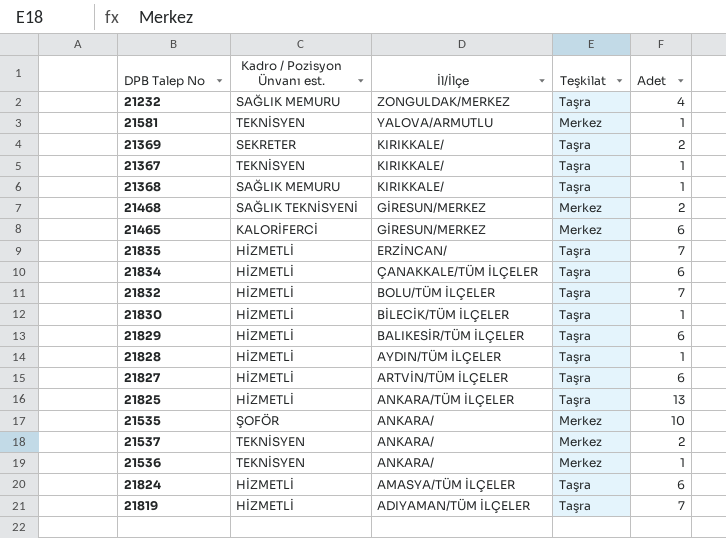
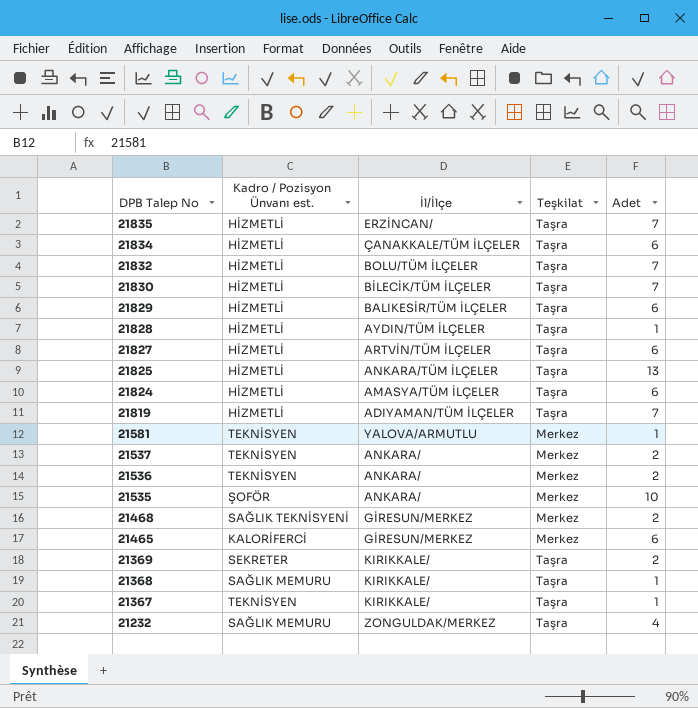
row order: İl/İlçe descending -> DPB Talep No descending
21830 | Adet: 1 -> 7
21536 | Adet: 1 -> 2

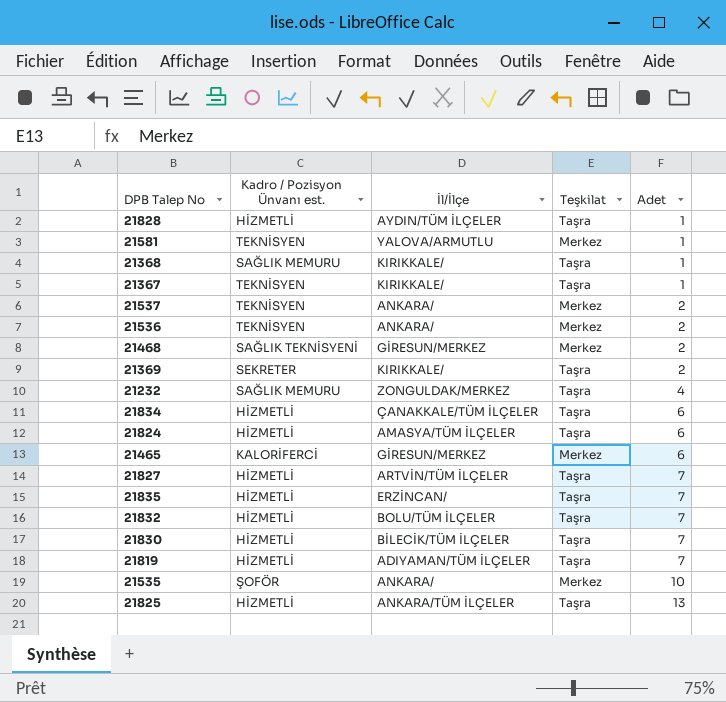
row order: DPB Talep No descending -> Adet ascending
row 21829: HİZMETLİ | BALIKESİR/TÜM İLÇELER | Taşra | 6 -> none
21827 | Adet: 6 -> 7

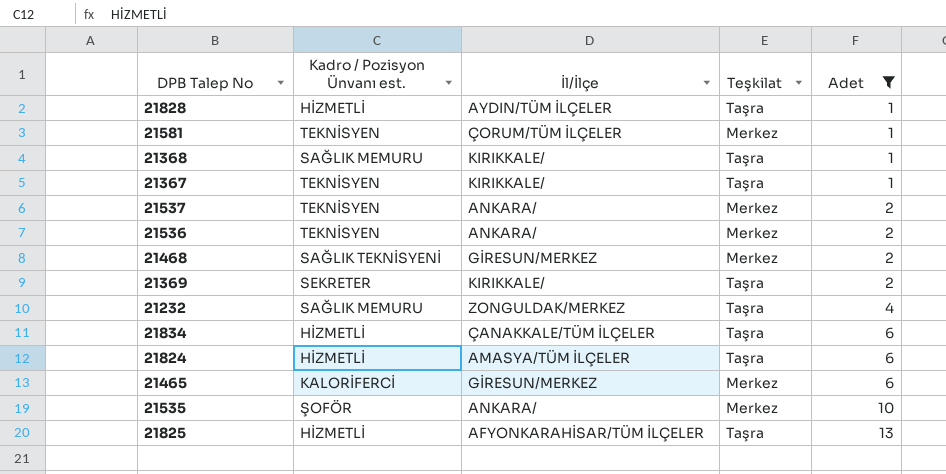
filter: none -> Adet != 7
21581 | İl/İlçe: YALOVA/ARMUTLU -> ÇORUM/TÜM İLÇELER
21825 | İl/İlçe: ANKARA/TÜM İLÇELER -> AFYONKARAHİSAR/TÜM İLÇELER

